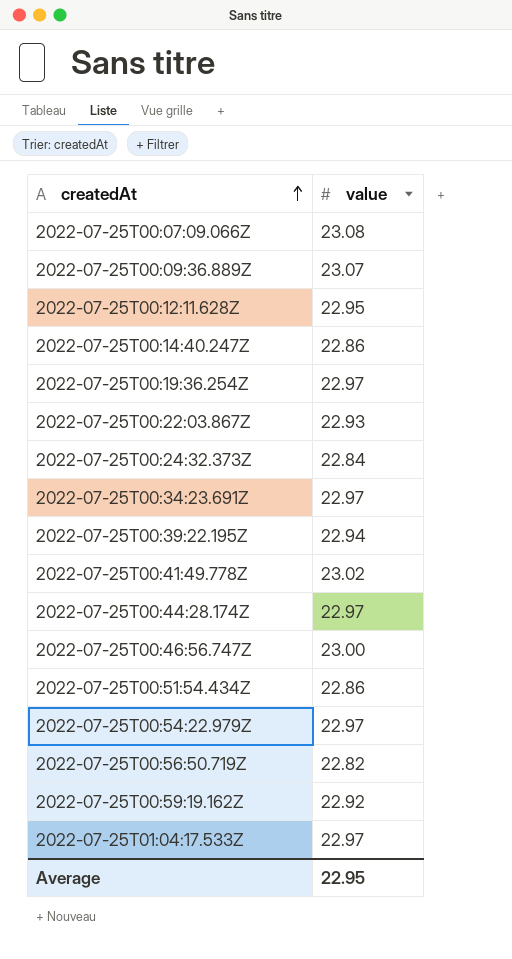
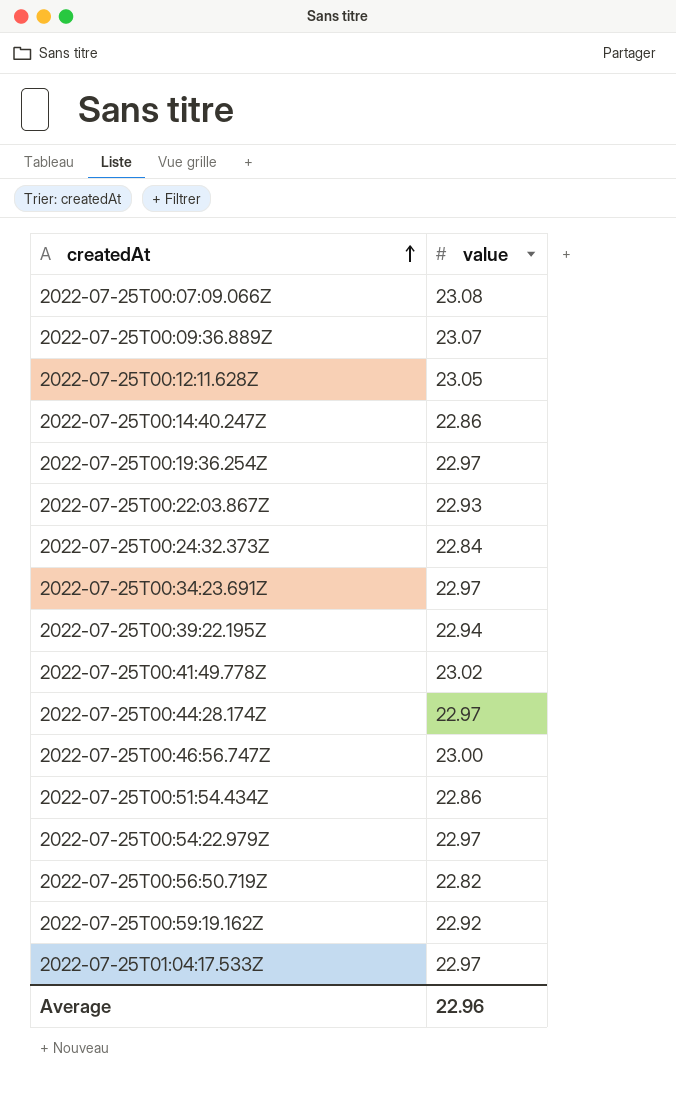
2022-07-25T00:12:11.628Z | value: 22.95 -> 23.05
Average | value: 22.95 -> 22.96

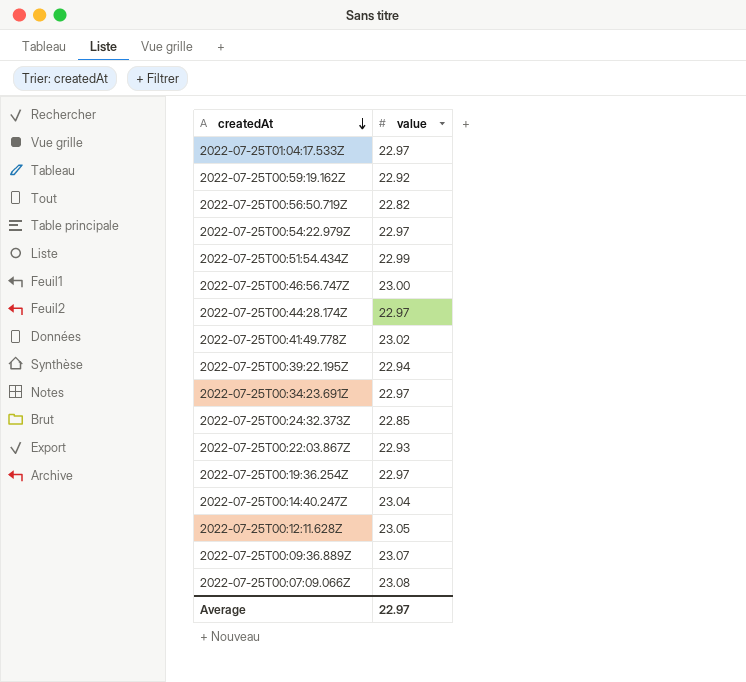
row order: createdAt ascending -> createdAt descending
2022-07-25T00:51:54.434Z | value: 22.86 -> 22.99
2022-07-25T00:24:32.373Z | value: 22.84 -> 22.85
2022-07-25T00:14:40.247Z | value: 22.86 -> 23.04
Average | value: 22.96 -> 22.97

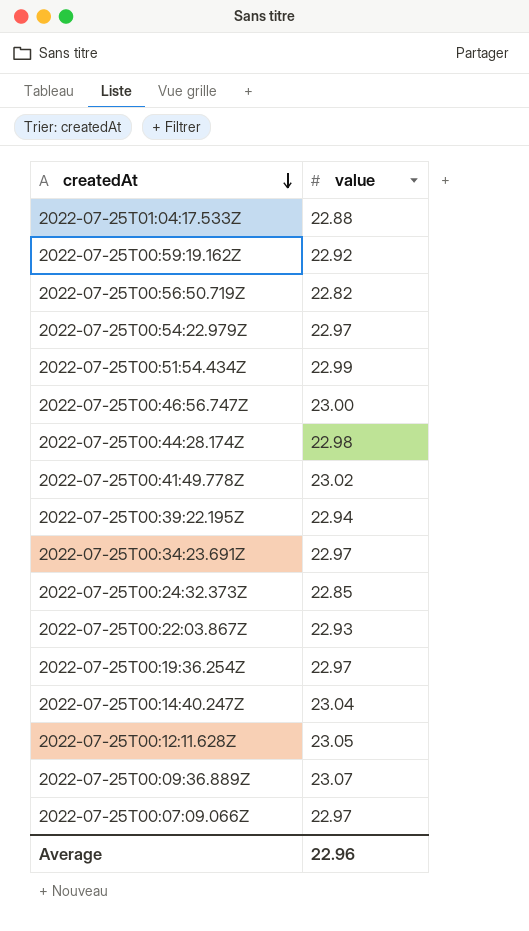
2022-07-25T01:04:17.533Z | value: 22.97 -> 22.88
2022-07-25T00:44:28.174Z | value: 22.97 -> 22.98
2022-07-25T00:07:09.066Z | value: 23.08 -> 22.97
Average | value: 22.97 -> 22.96

